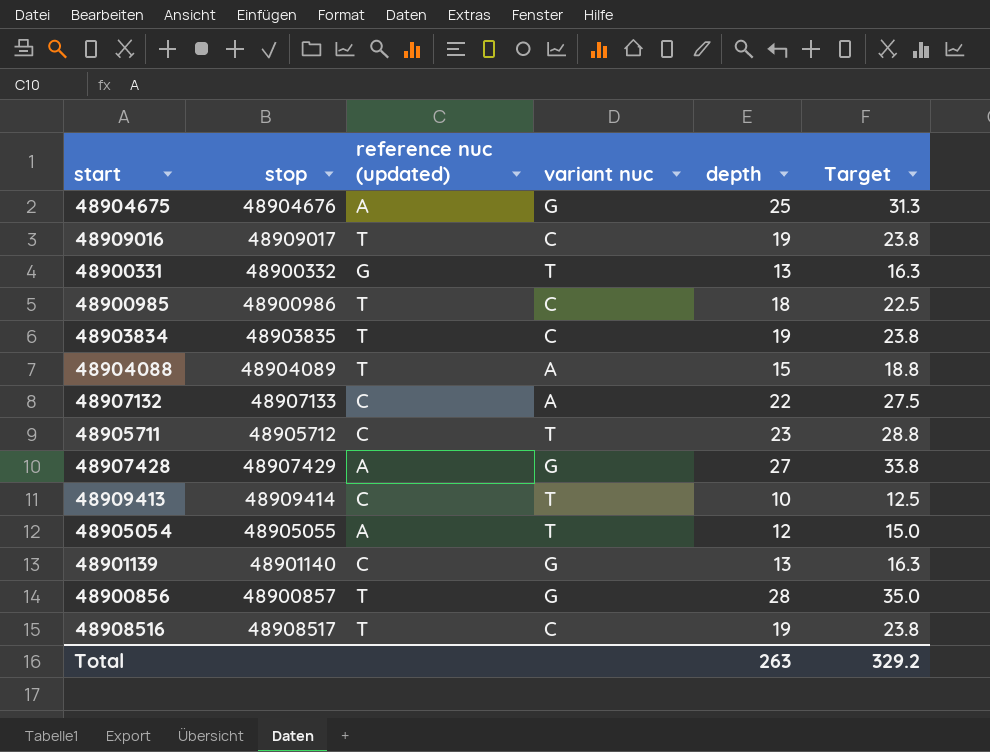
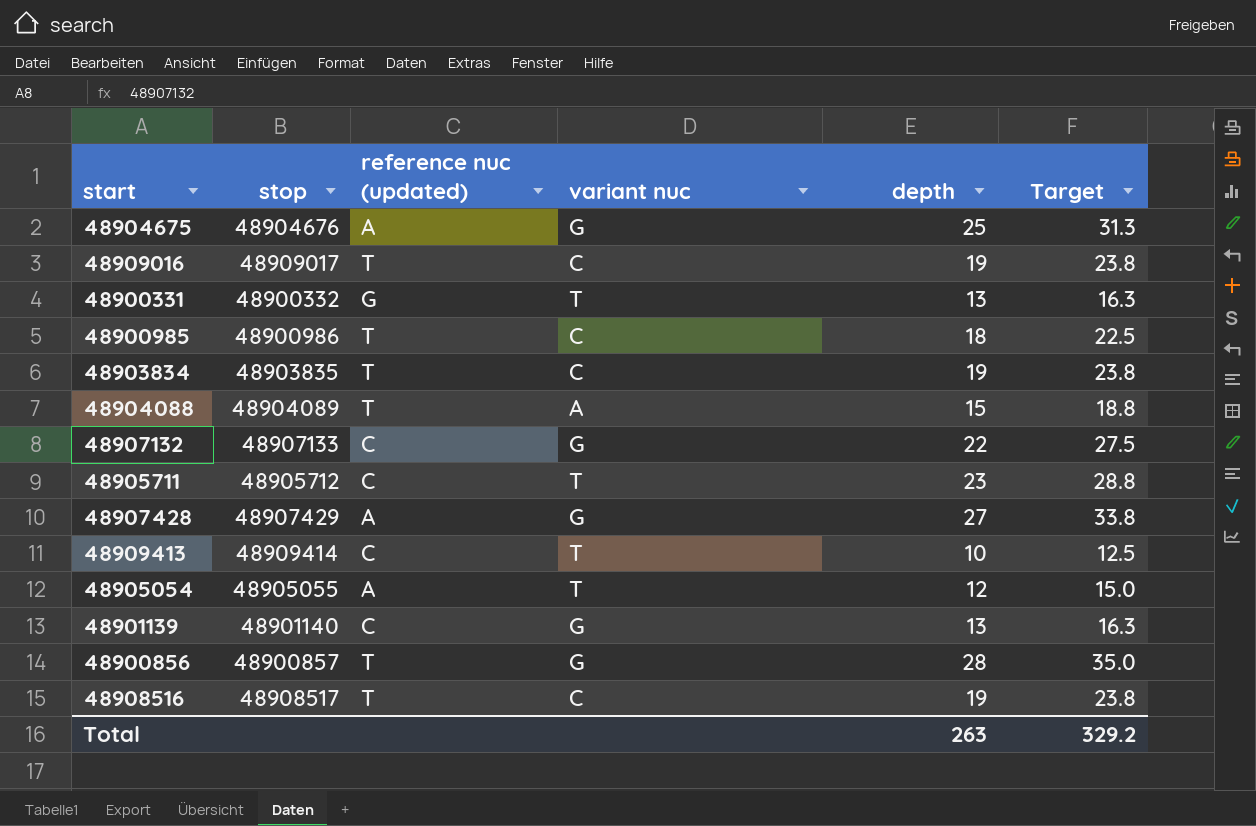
48907132 | variant nuc: A -> G

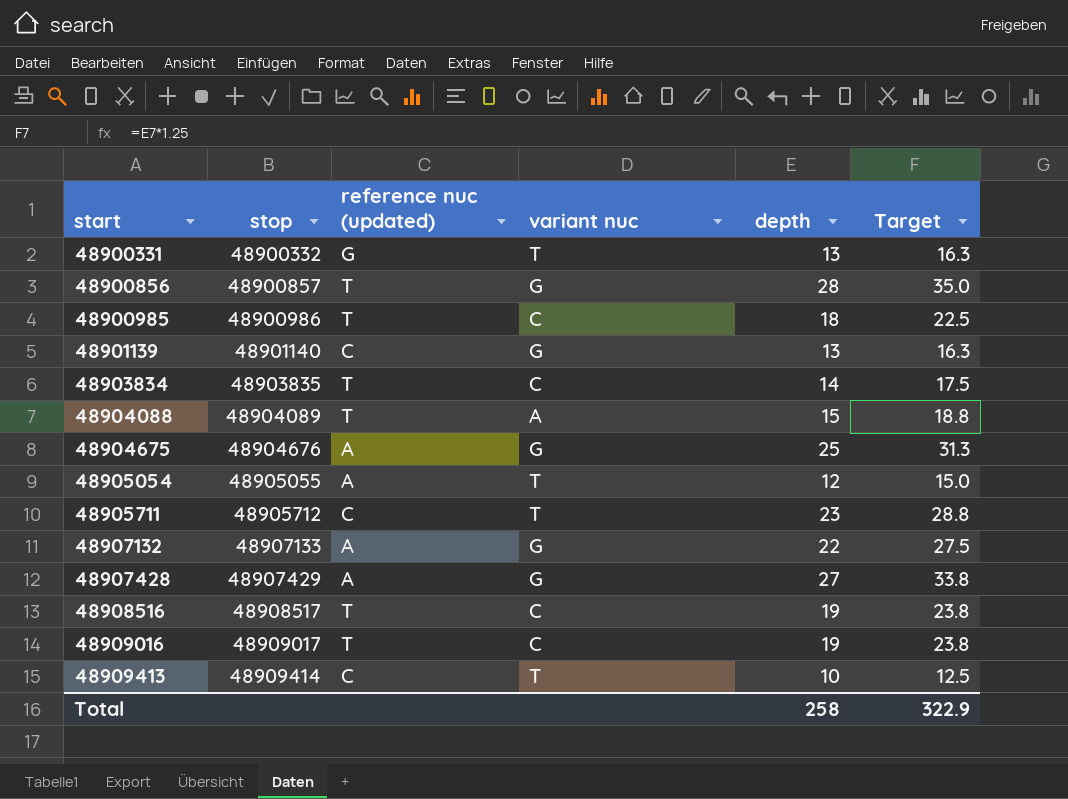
row order: none -> start ascending
48903834 | depth: 19 -> 14
48903834 | Target: 23.8 -> 17.5
48907132 | reference nuc (updated): C -> A
Total | depth: 263 -> 258
Total | Target: 329.2 -> 322.9

